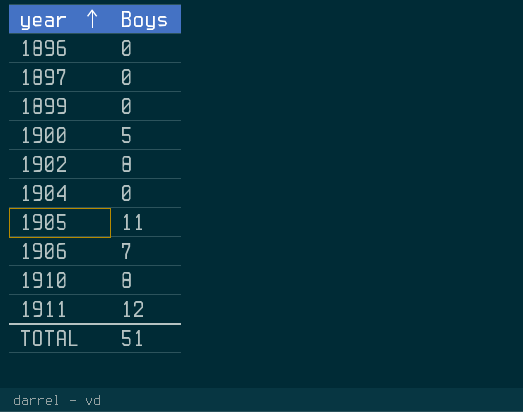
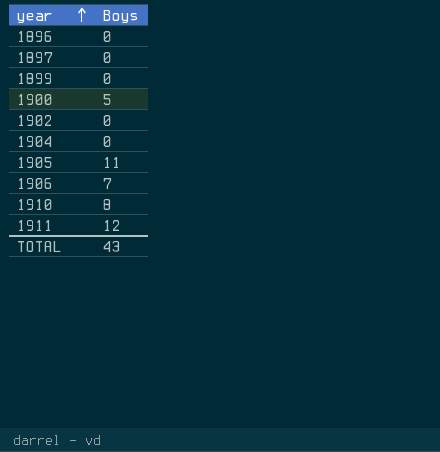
1902 | Boys: 8 -> 0
TOTAL | Boys: 51 -> 43

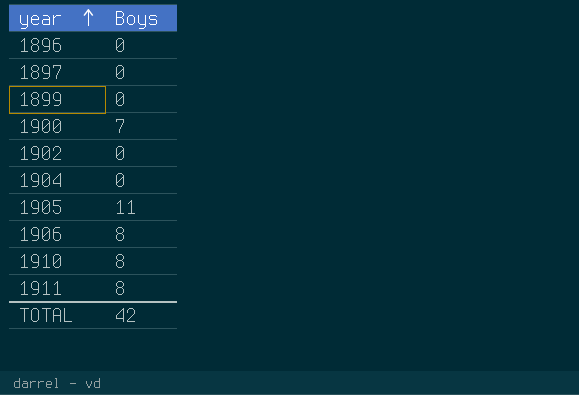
1900 | Boys: 5 -> 7
1906 | Boys: 7 -> 8
1911 | Boys: 12 -> 8
TOTAL | Boys: 43 -> 42

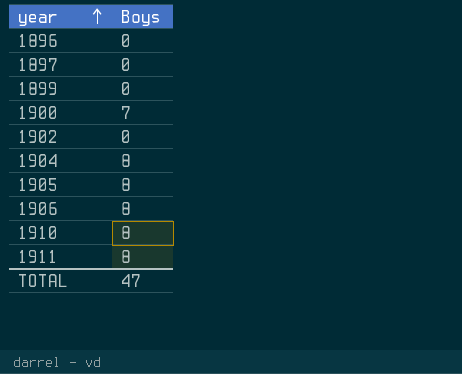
1904 | Boys: 0 -> 8
1905 | Boys: 11 -> 8
TOTAL | Boys: 42 -> 47

